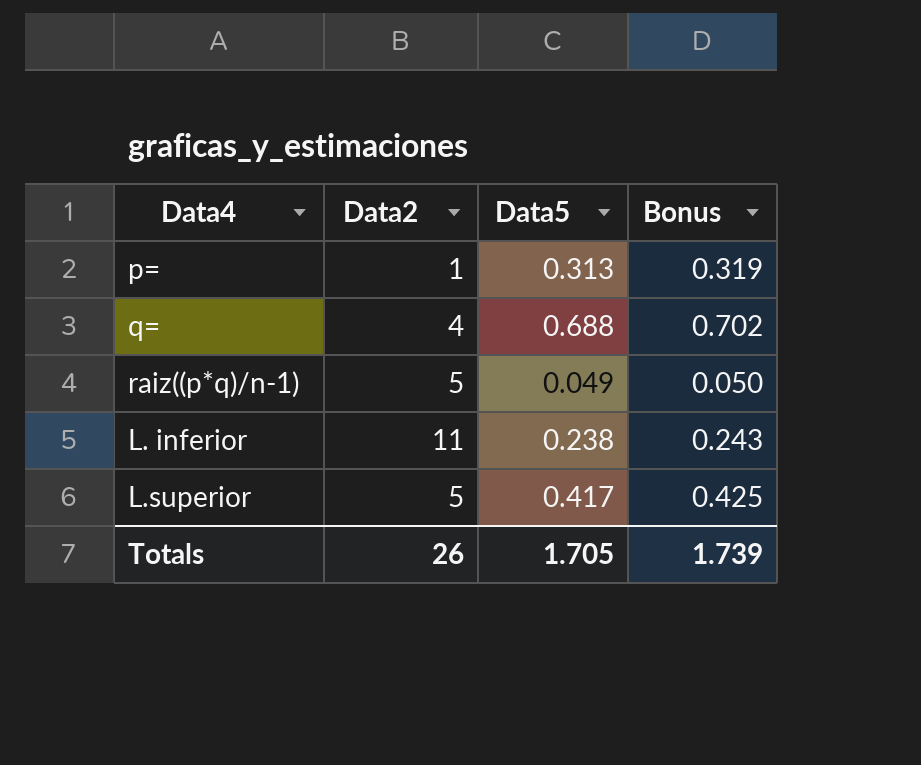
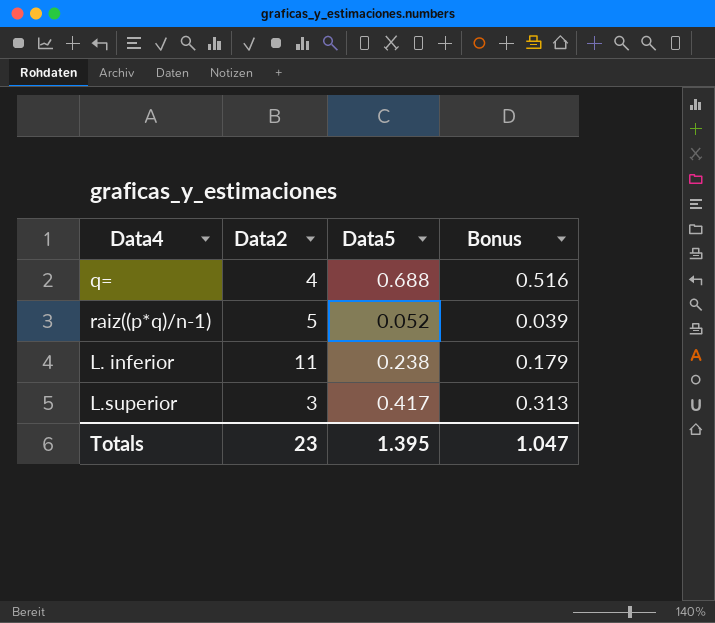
column Bonus | formula: [Data5] * 1.02 -> [Data5] * 0.75
row p=: 1 | 0.313 | 0.319 -> none
raiz((p*q)/n-1) | Data5: 0.049 -> 0.052
L.superior | Data2: 5 -> 3
Totals | Data2: 26 -> 23
Totals | Data5: 1.705 -> 1.395
Totals | Bonus: 1.739 -> 1.047

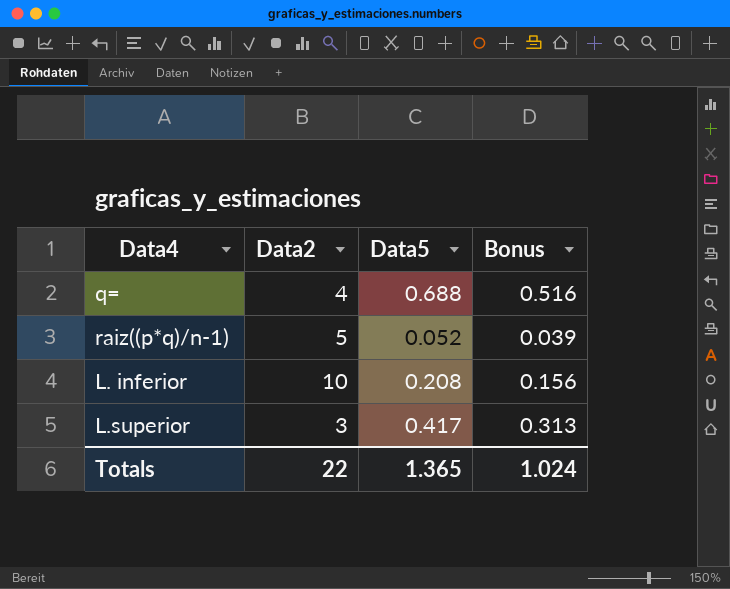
L. inferior | Data2: 11 -> 10
L. inferior | Data5: 0.238 -> 0.208
L. inferior | Bonus: 0.179 -> 0.156
Totals | Data2: 23 -> 22
Totals | Data5: 1.395 -> 1.365
Totals | Bonus: 1.047 -> 1.024

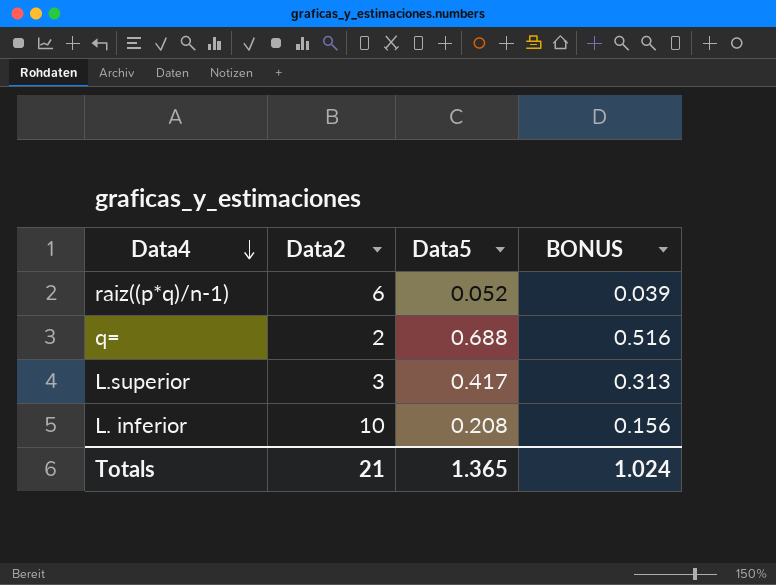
row order: none -> Data4 descending
column name: Bonus -> BONUS
raiz((p*q)/n-1) | Data2: 5 -> 6
q= | Data2: 4 -> 2
Totals | Data2: 22 -> 21

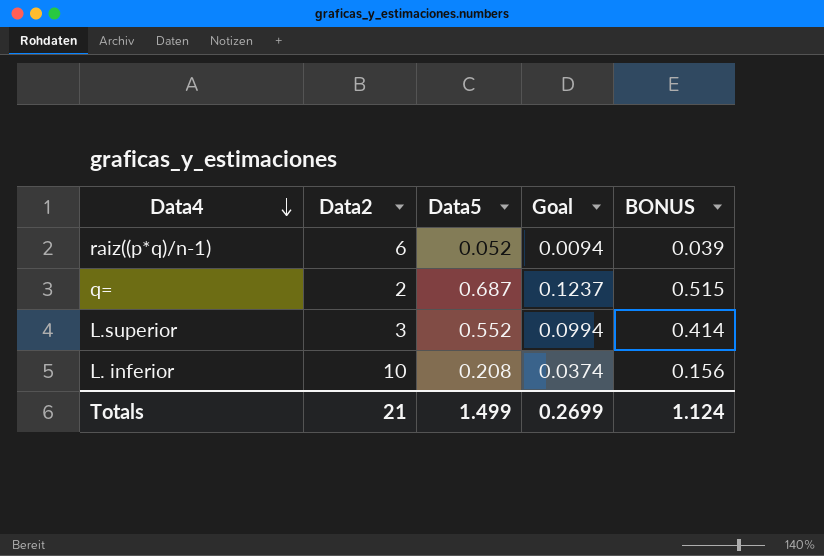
column Goal | formula: none -> [Data5] * 0.18
q= | Data5: 0.688 -> 0.687
q= | BONUS: 0.516 -> 0.515
L.superior | Data5: 0.417 -> 0.552
L.superior | BONUS: 0.313 -> 0.414
Totals | Data5: 1.365 -> 1.499
Totals | BONUS: 1.024 -> 1.124

